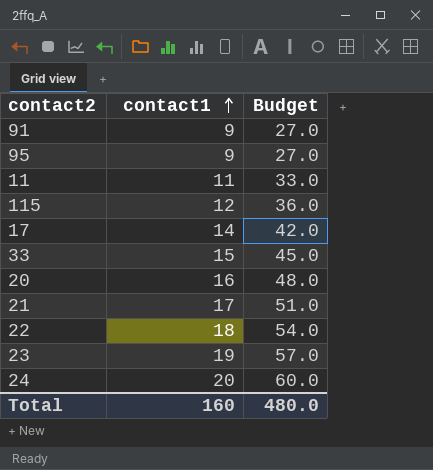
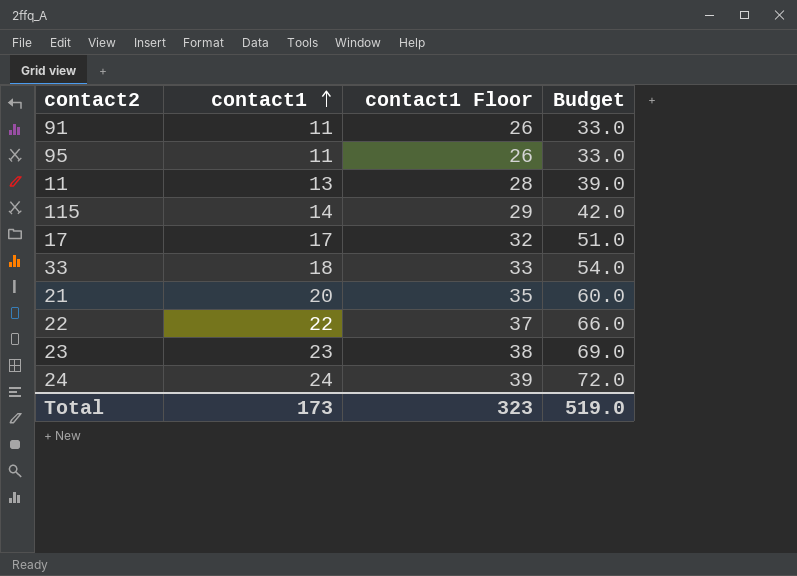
column contact1 Floor | formula: none -> [contact1] + 15
row 20: 16 | 48.0 -> none
91 | contact1: 9 -> 11
91 | Budget: 27.0 -> 33.0
95 | contact1: 9 -> 11
95 | Budget: 27.0 -> 33.0
11 | contact1: 11 -> 13
11 | Budget: 33.0 -> 39.0
115 | contact1: 12 -> 14
115 | Budget: 36.0 -> 42.0
17 | contact1: 14 -> 17
17 | Budget: 42.0 -> 51.0
33 | contact1: 15 -> 18
33 | Budget: 45.0 -> 54.0
21 | contact1: 17 -> 20
21 | Budget: 51.0 -> 60.0
22 | contact1: 18 -> 22
22 | Budget: 54.0 -> 66.0
23 | contact1: 19 -> 23
23 | Budget: 57.0 -> 69.0
24 | contact1: 20 -> 24
24 | Budget: 60.0 -> 72.0
Total | contact1: 160 -> 173
Total | Budget: 480.0 -> 519.0

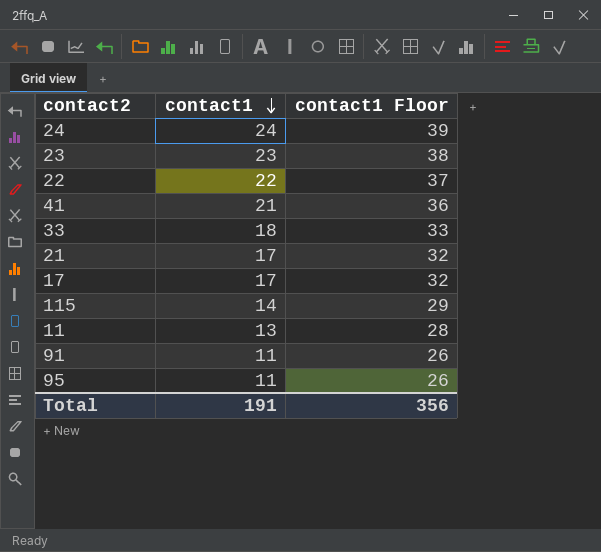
row order: contact1 ascending -> contact1 descending
column Budget | formula: [contact1] * 3 -> none
row 41: none -> 21 | 36
21 | contact1: 20 -> 17
21 | contact1 Floor: 35 -> 32
Total | contact1: 173 -> 191
Total | contact1 Floor: 323 -> 356

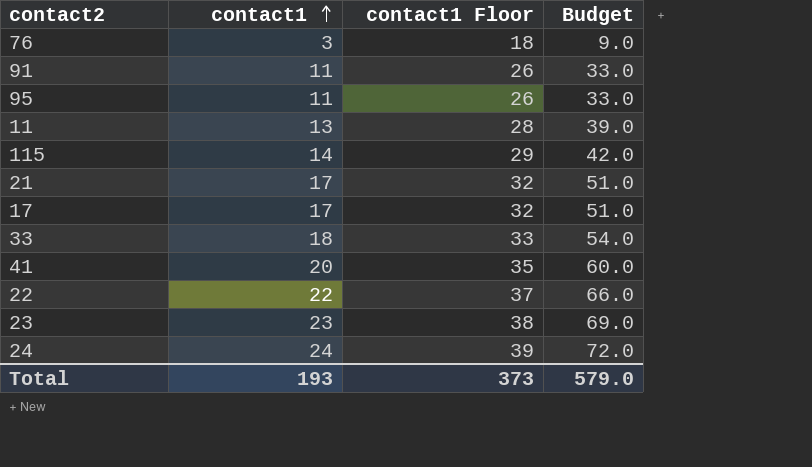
row order: contact1 descending -> contact1 ascending
column Budget | formula: none -> [contact1] * 3
row 76: none -> 3 | 18 | 9.0
41 | contact1: 21 -> 20
41 | contact1 Floor: 36 -> 35
Total | contact1: 191 -> 193
Total | contact1 Floor: 356 -> 373

